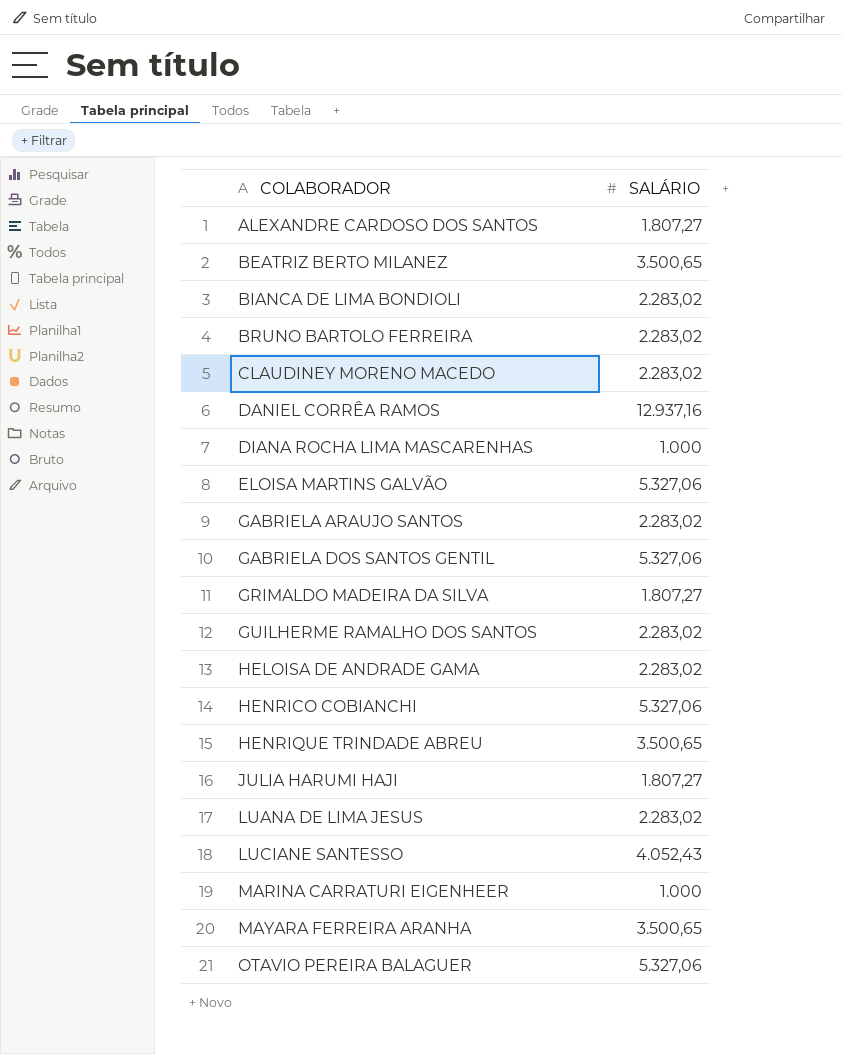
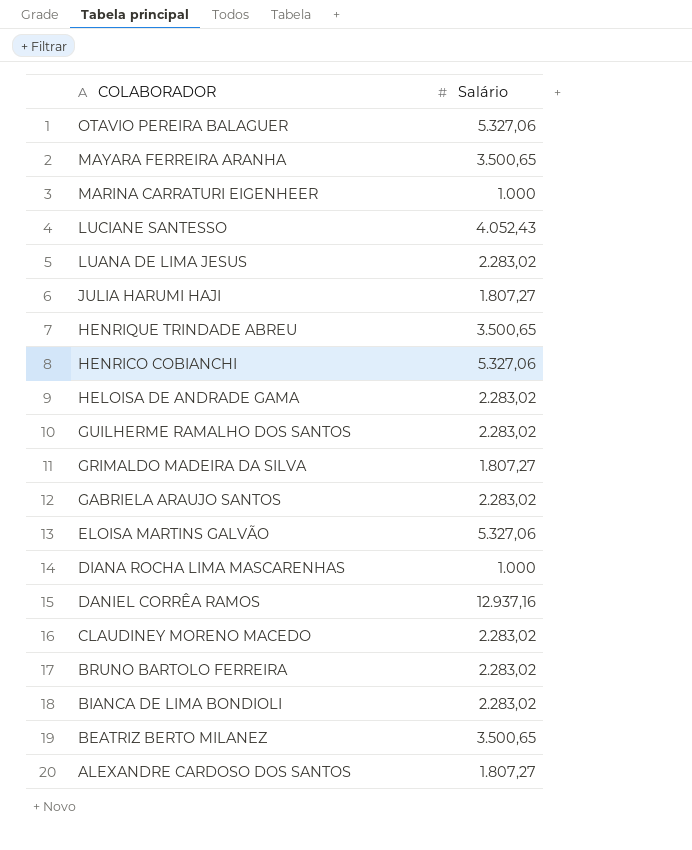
row order: COLABORADOR ascending -> COLABORADOR descending
column name: SALÁRIO -> Salário
row GABRIELA DOS SANTOS GENTIL: 5.327,06 -> none

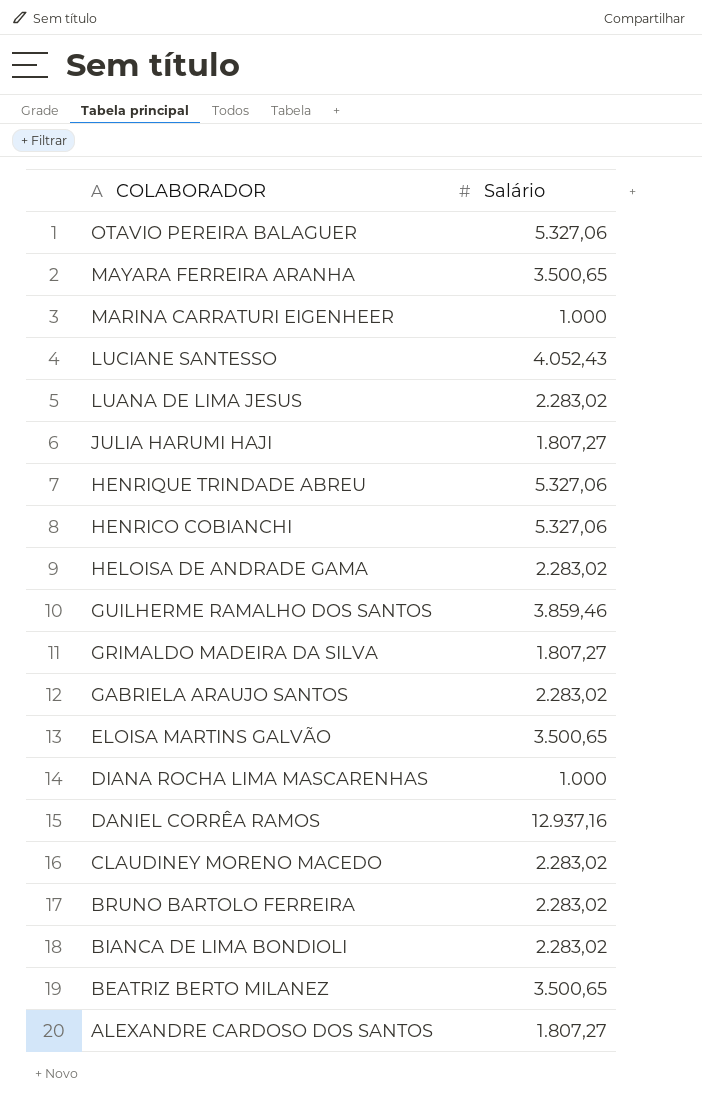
HENRIQUE TRINDADE ABREU | Salário: 3.500,65 -> 5.327,06
GUILHERME RAMALHO DOS SANTOS | Salário: 2.283,02 -> 3.859,46
ELOISA MARTINS GALVÃO | Salário: 5.327,06 -> 3.500,65

